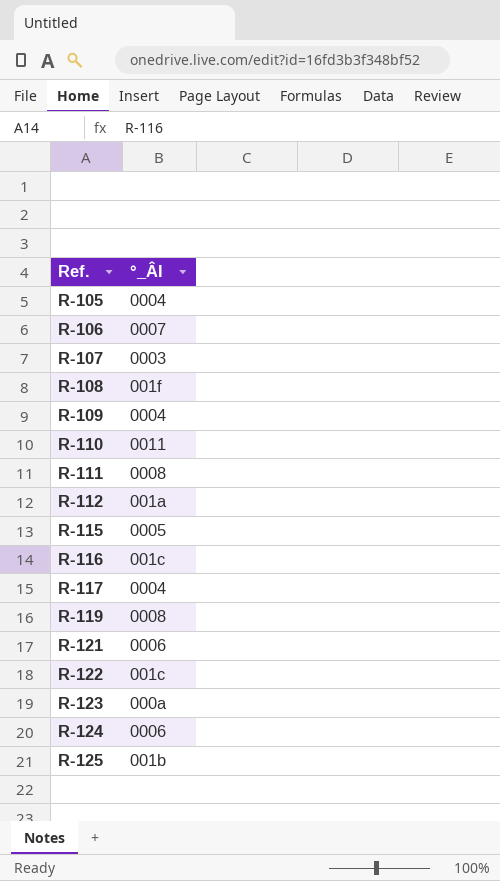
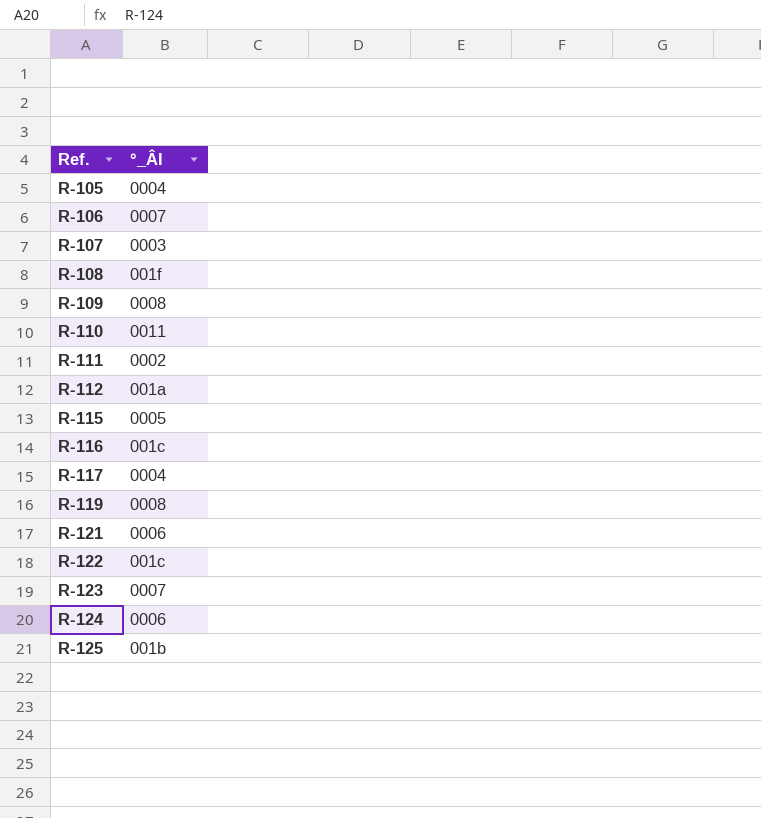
R-109 | °_ÂI: 0004 -> 0008
R-111 | °_ÂI: 0008 -> 0002
R-123 | °_ÂI: 000a -> 0007

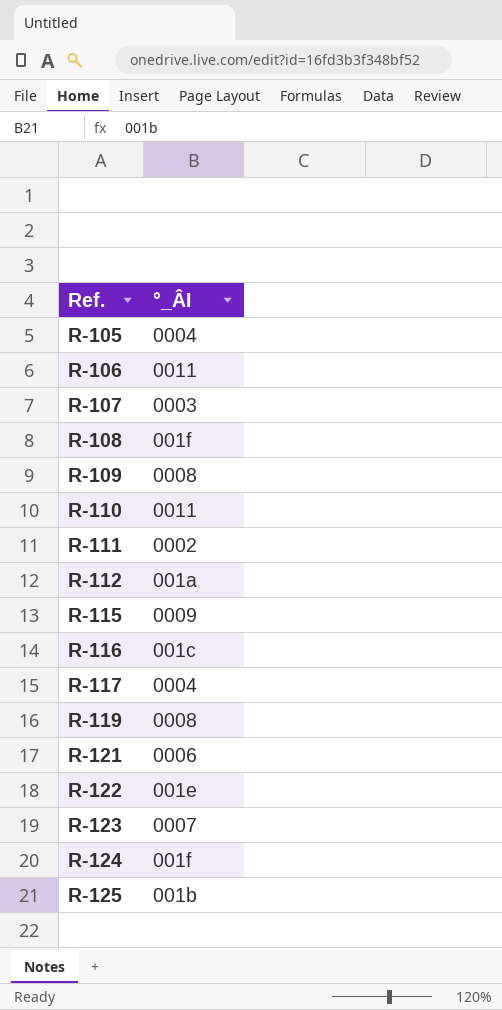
R-106 | °_ÂI: 0007 -> 0011
R-115 | °_ÂI: 0005 -> 0009
R-122 | °_ÂI: 001c -> 001e
R-124 | °_ÂI: 0006 -> 001f

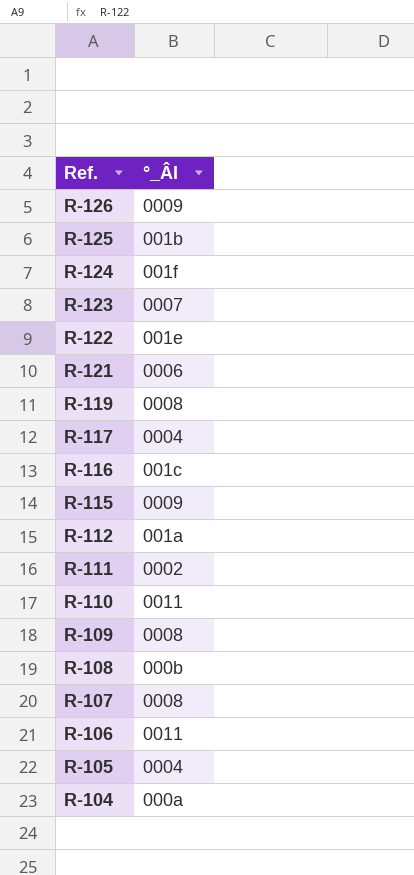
row order: Ref. ascending -> Ref. descending
row R-126: none -> 0009
R-108 | °_ÂI: 001f -> 000b
R-107 | °_ÂI: 0003 -> 0008
row R-104: none -> 000a

